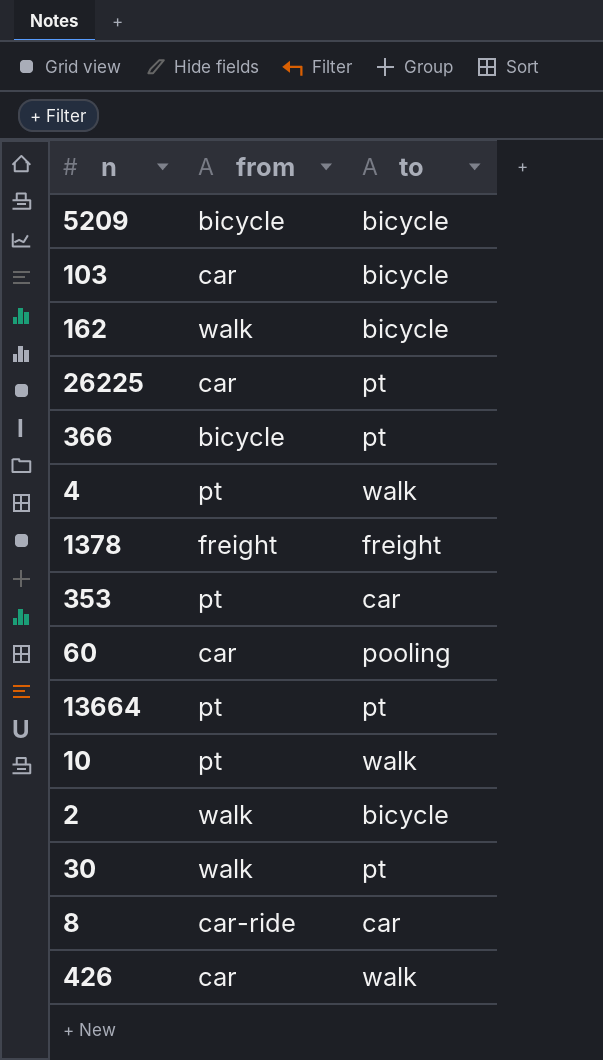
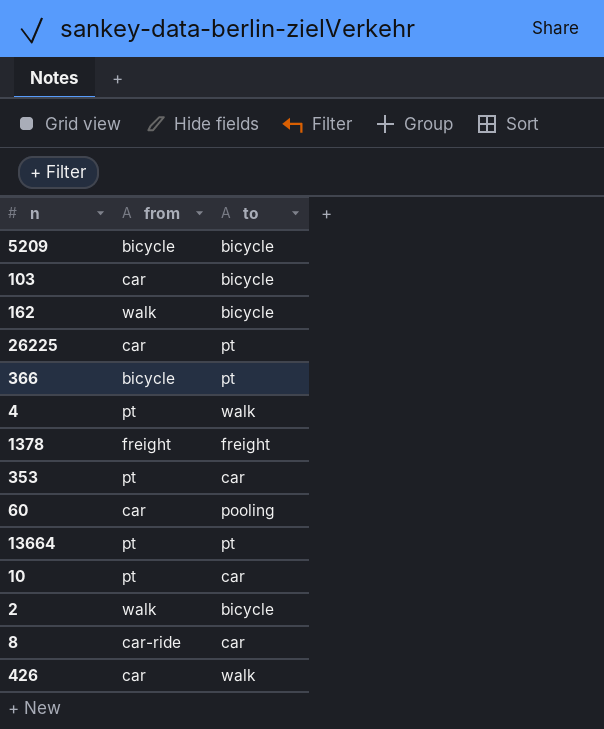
row 30: walk | pt -> none
10 | to: walk -> car

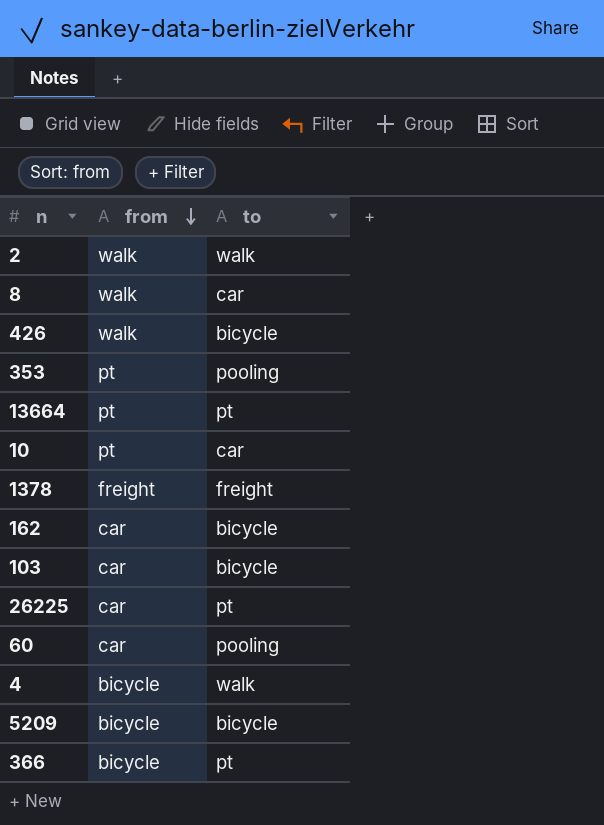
row order: none -> from descending
2 | to: bicycle -> walk
8 | from: car-ride -> walk
426 | from: car -> walk
426 | to: walk -> bicycle
353 | to: car -> pooling
162 | from: walk -> car
4 | from: pt -> bicycle

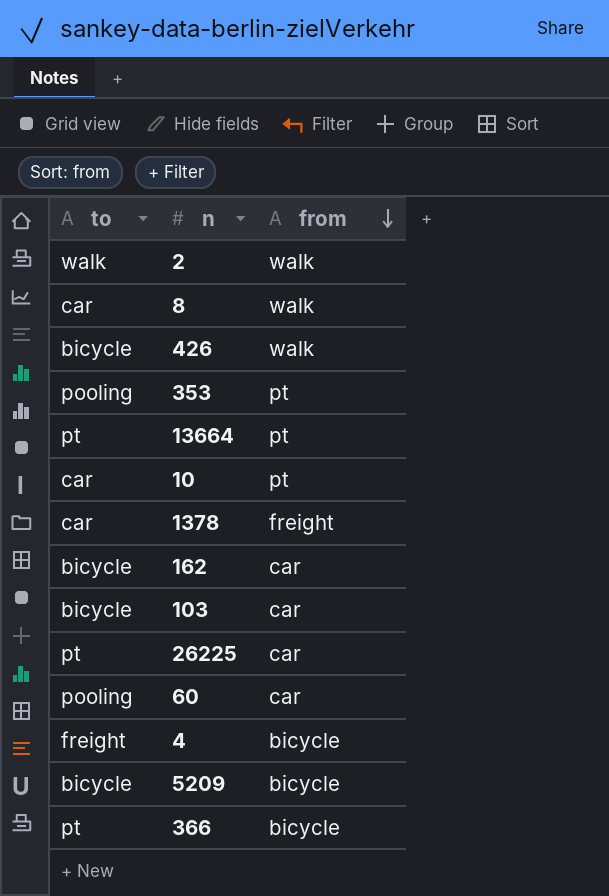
column to | position: 3 -> 1
1378 | to: freight -> car
4 | to: walk -> freight

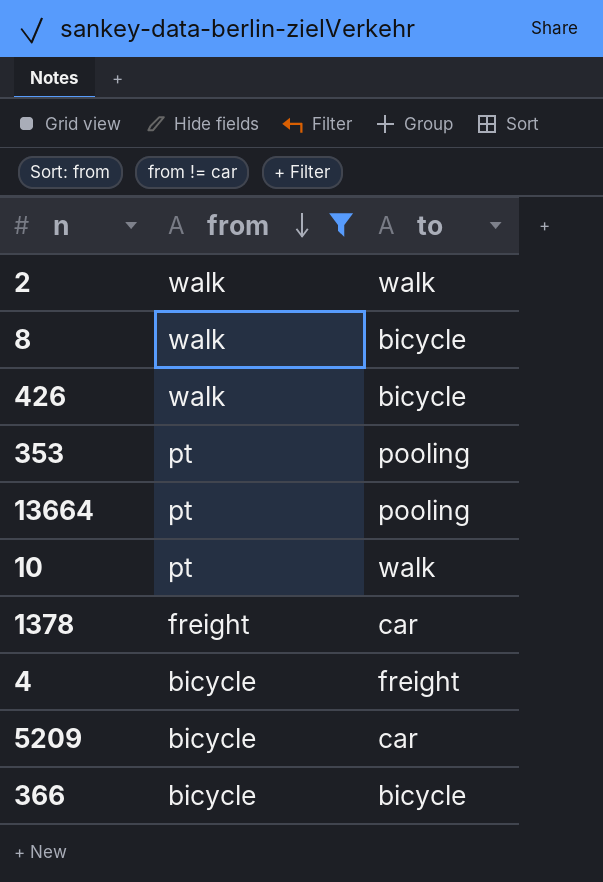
filter: none -> from != car
column to | position: 1 -> 3
8 | to: car -> bicycle
13664 | to: pt -> pooling
10 | to: car -> walk
5209 | to: bicycle -> car
366 | to: pt -> bicycle

